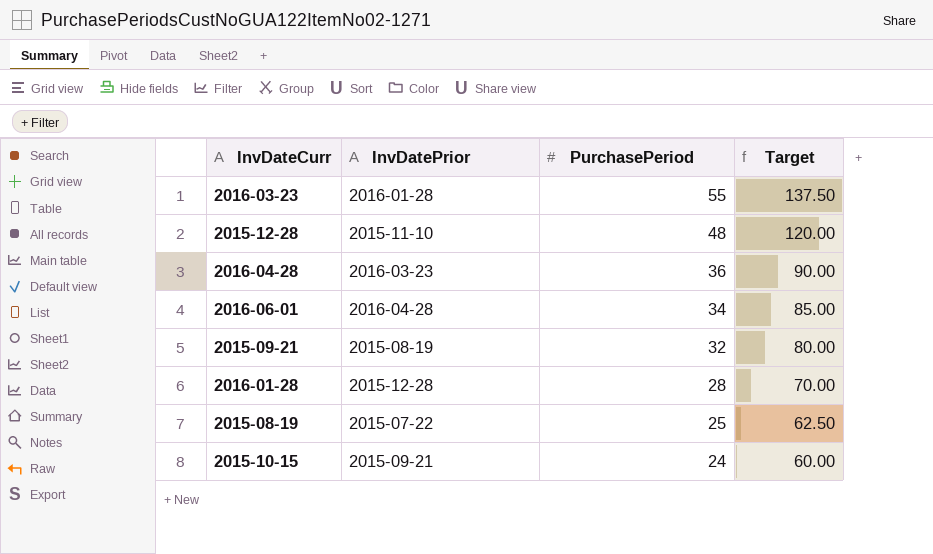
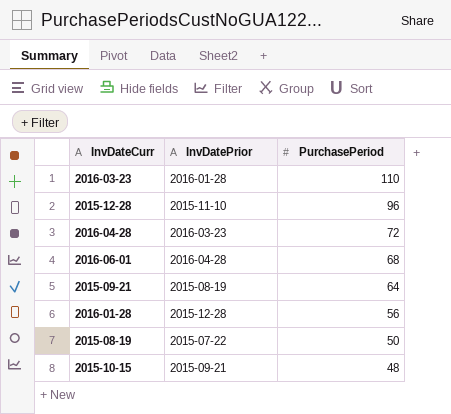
column Target | formula: [PurchasePeriod] * 2.5 -> none
2016-03-23 | PurchasePeriod: 55 -> 110
2015-12-28 | PurchasePeriod: 48 -> 96
2016-04-28 | PurchasePeriod: 36 -> 72
2016-06-01 | PurchasePeriod: 34 -> 68
2015-09-21 | PurchasePeriod: 32 -> 64
2016-01-28 | PurchasePeriod: 28 -> 56
2015-08-19 | PurchasePeriod: 25 -> 50
2015-10-15 | PurchasePeriod: 24 -> 48

